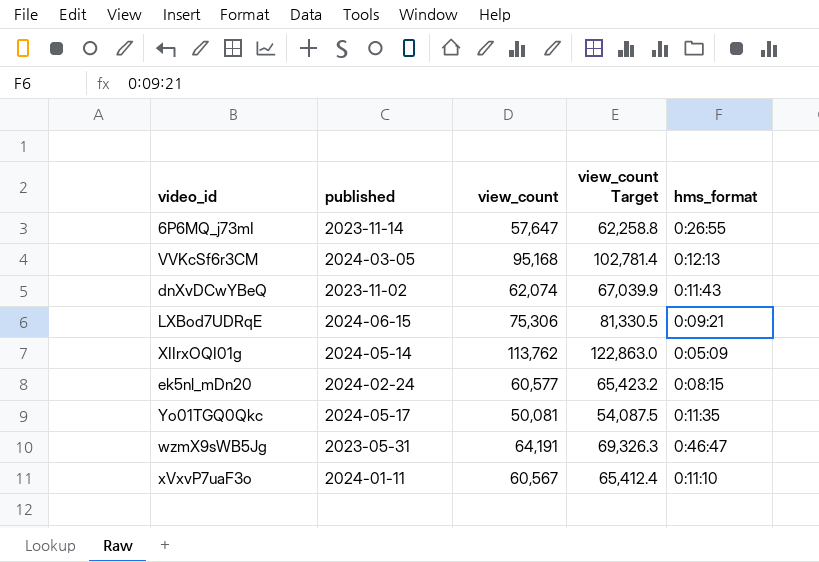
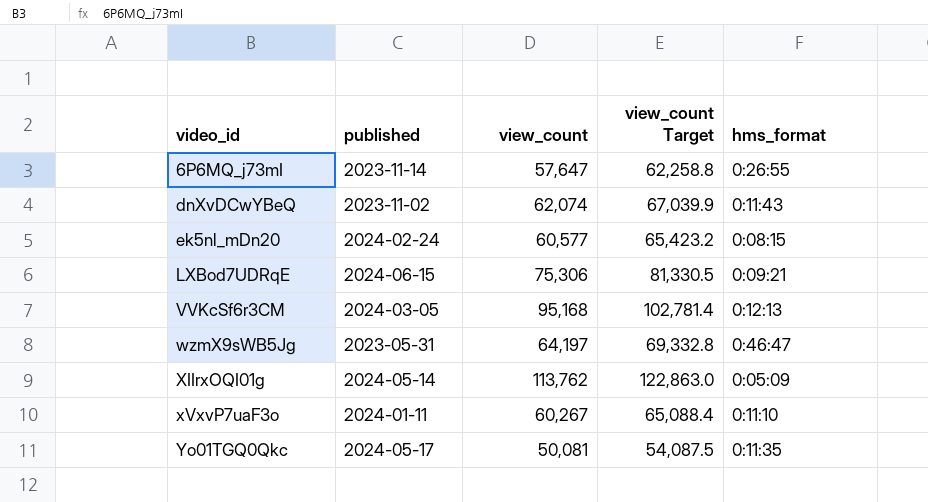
row order: none -> video_id ascending
wzmX9sWB5Jg | view_count: 64,191 -> 64,197
wzmX9sWB5Jg | view_count Target: 69,326.3 -> 69,332.8
xVxvP7uaF3o | view_count: 60,567 -> 60,267
xVxvP7uaF3o | view_count Target: 65,412.4 -> 65,088.4

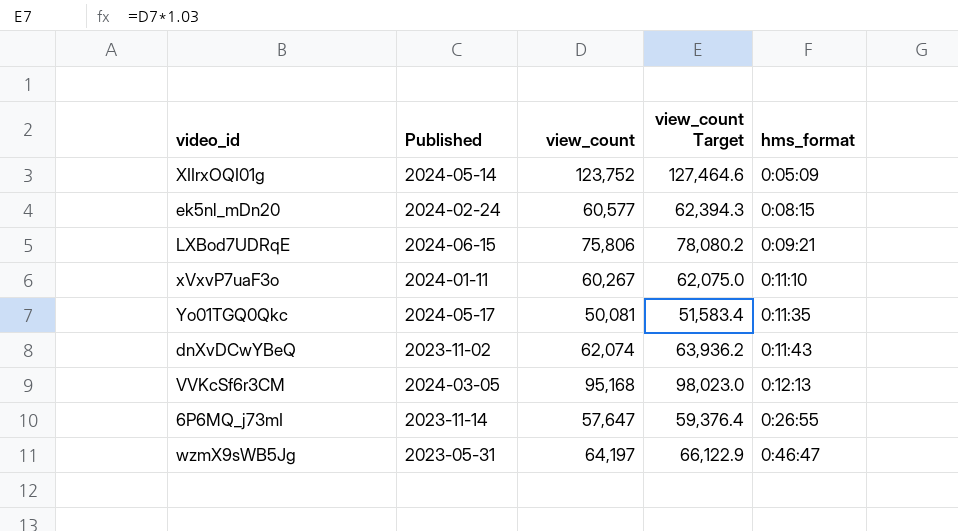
row order: video_id ascending -> hms_format ascending
column name: published -> Published
column view_count Target | formula: [view_count] * 1.08 -> [view_count] * 1.03
XIIrxOQI01g | view_count: 113,762 -> 123,752
LXBod7UDRqE | view_count: 75,306 -> 75,806

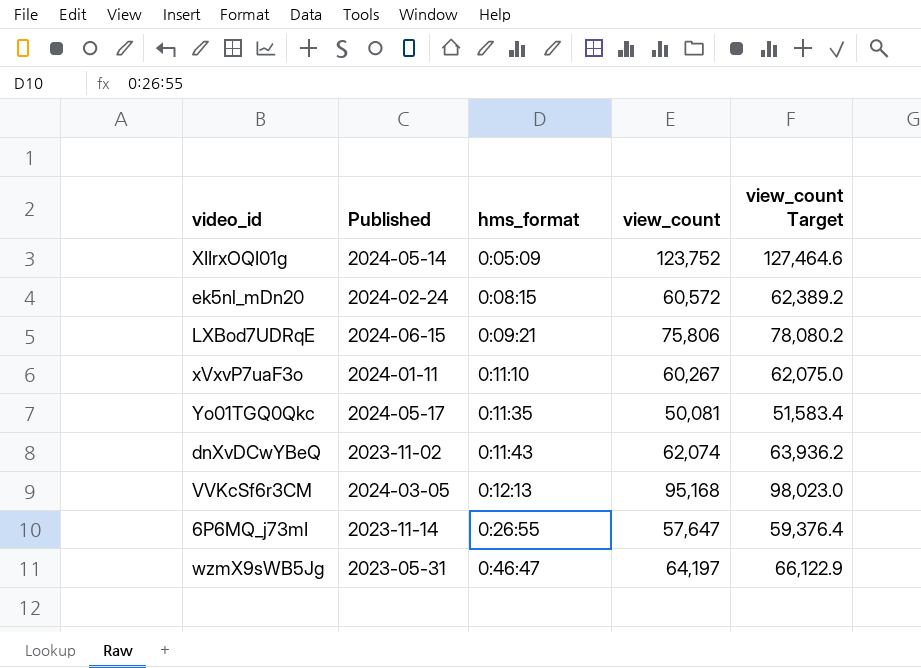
column hms_format | position: 5 -> 3
ek5nl_mDn20 | view_count: 60,577 -> 60,572
ek5nl_mDn20 | view_count Target: 62,394.3 -> 62,389.2

